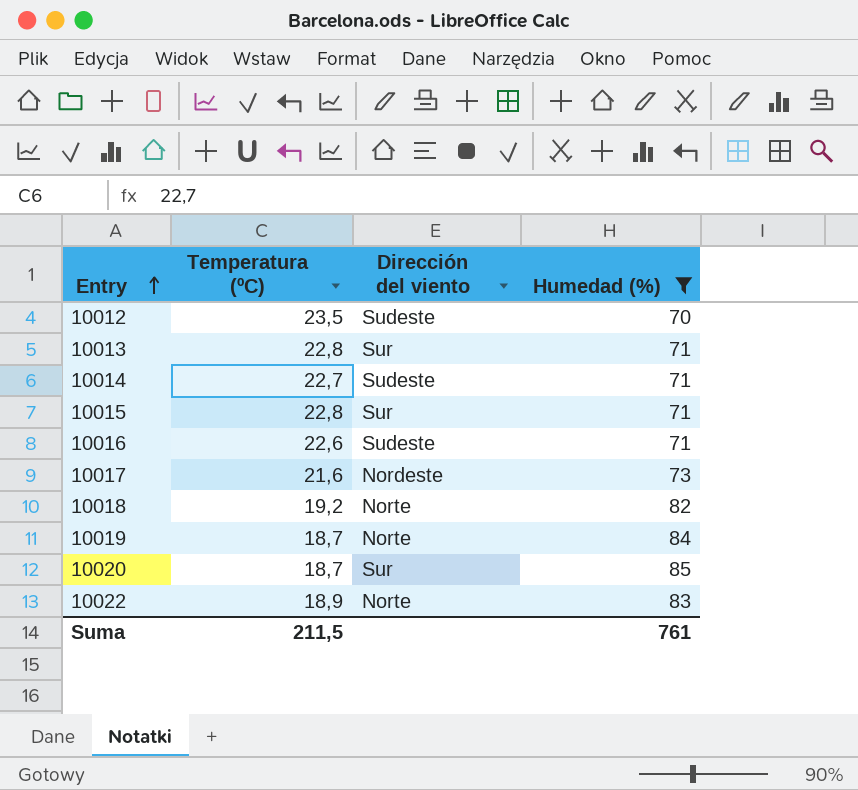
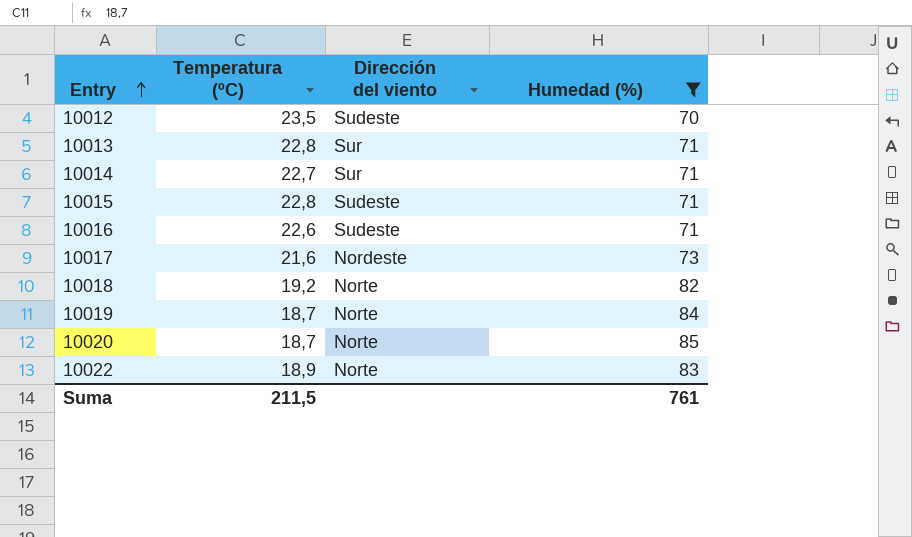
10014 | Dirección del viento: Sudeste -> Sur
10015 | Dirección del viento: Sur -> Sudeste
10020 | Dirección del viento: Sur -> Norte

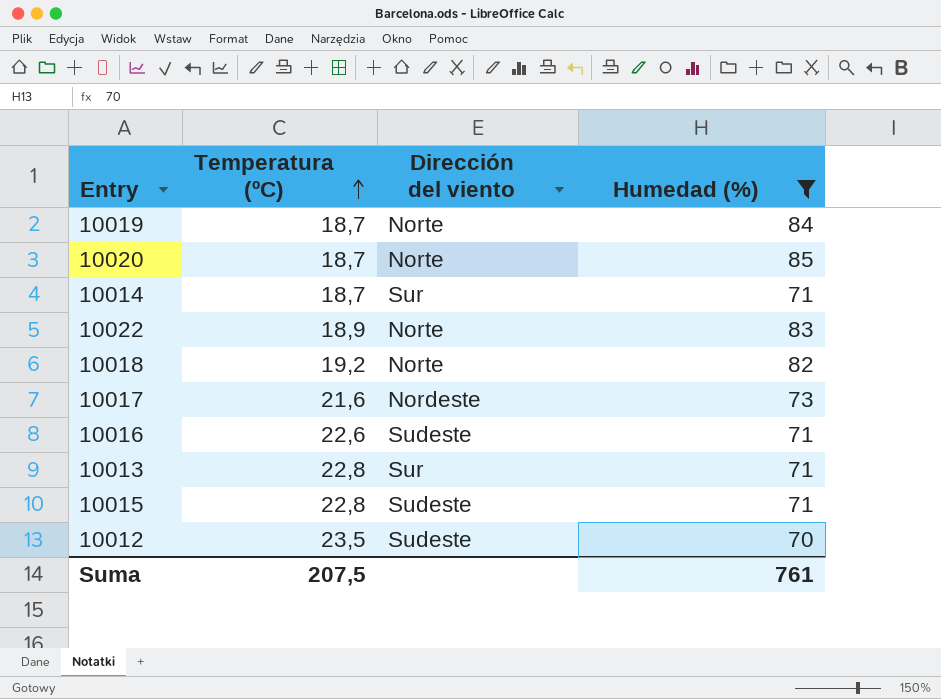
row order: Entry ascending -> Temperatura (ºC) ascending
10014 | Temperatura (ºC): 22,7 -> 18,7
Suma | Temperatura (ºC): 211,5 -> 207,5

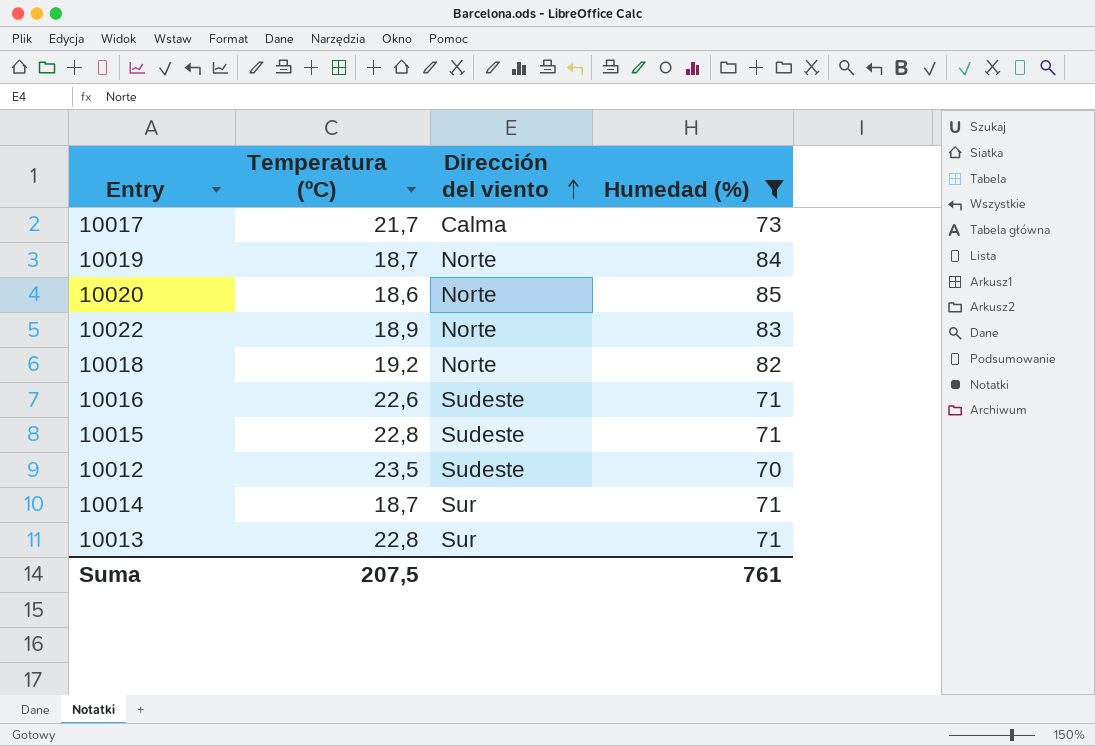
row order: Temperatura (ºC) ascending -> Dirección del viento ascending
10017 | Temperatura (ºC): 21,6 -> 21,7
10017 | Dirección del viento: Nordeste -> Calma
10020 | Temperatura (ºC): 18,7 -> 18,6

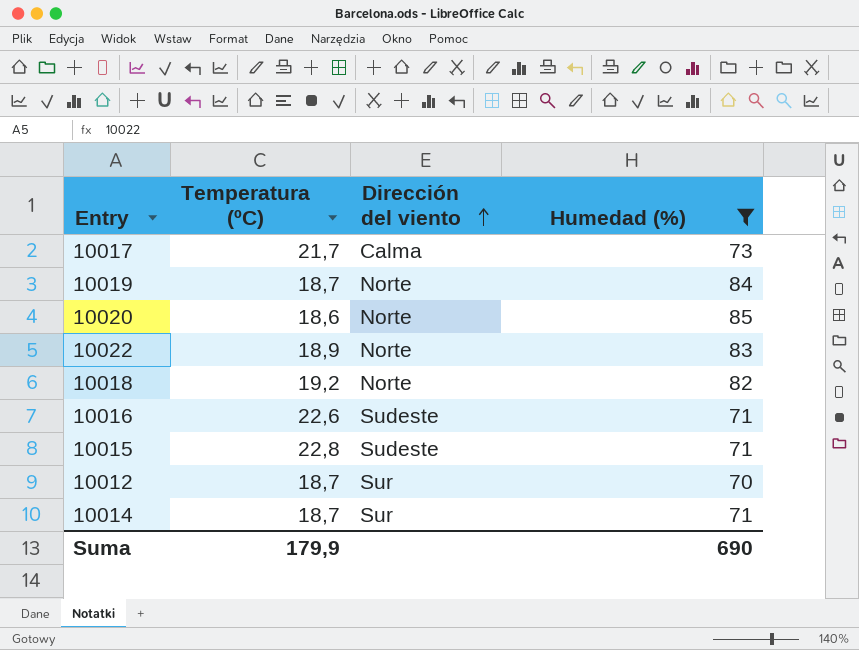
row 10013: 22,8 | Sur | 71 -> none
10012 | Temperatura (ºC): 23,5 -> 18,7
10012 | Dirección del viento: Sudeste -> Sur
Suma | Temperatura (ºC): 207,5 -> 179,9
Suma | Humedad (%): 761 -> 690

